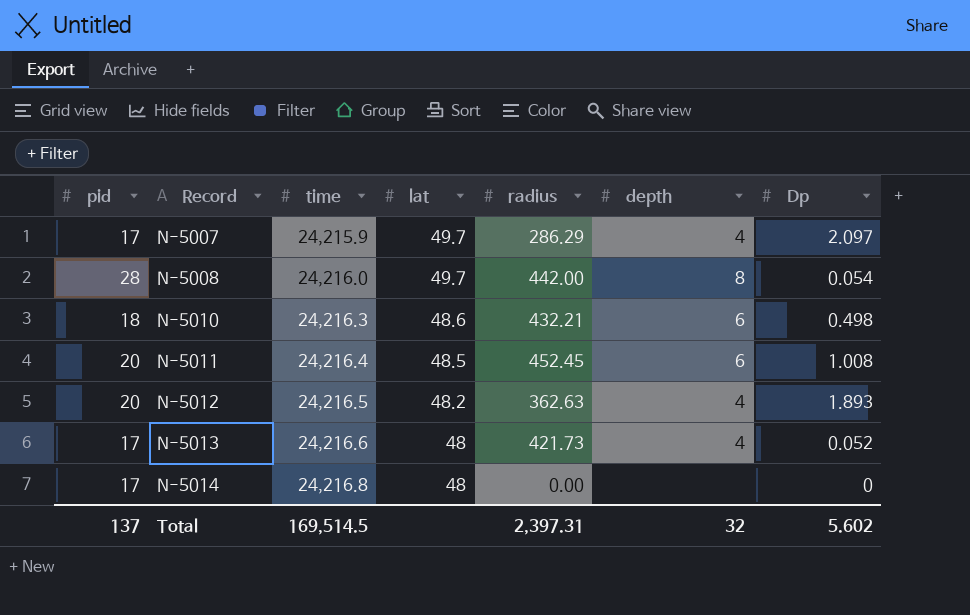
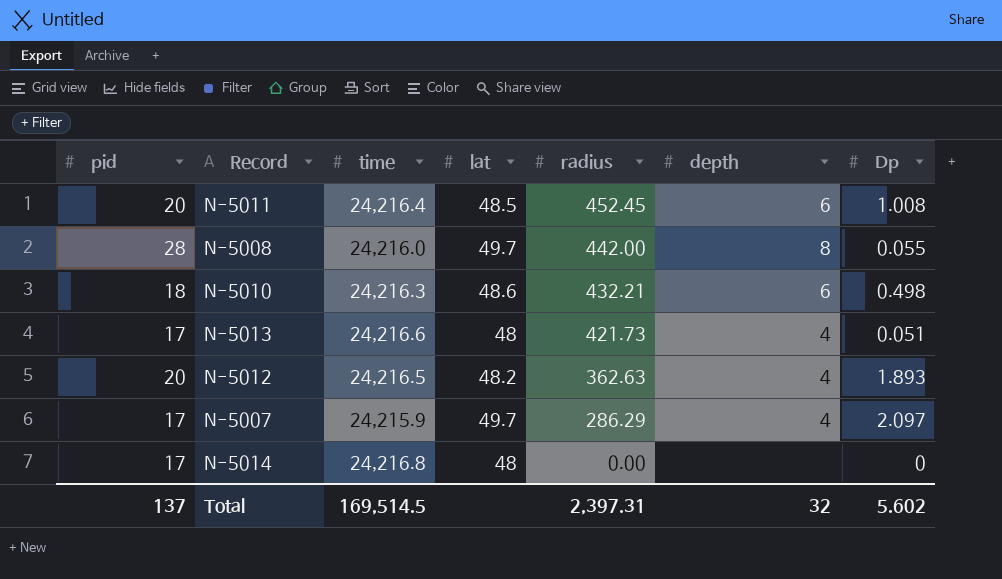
row order: Record ascending -> radius descending
N-5008 | Dp: 0.054 -> 0.055
N-5013 | Dp: 0.052 -> 0.051

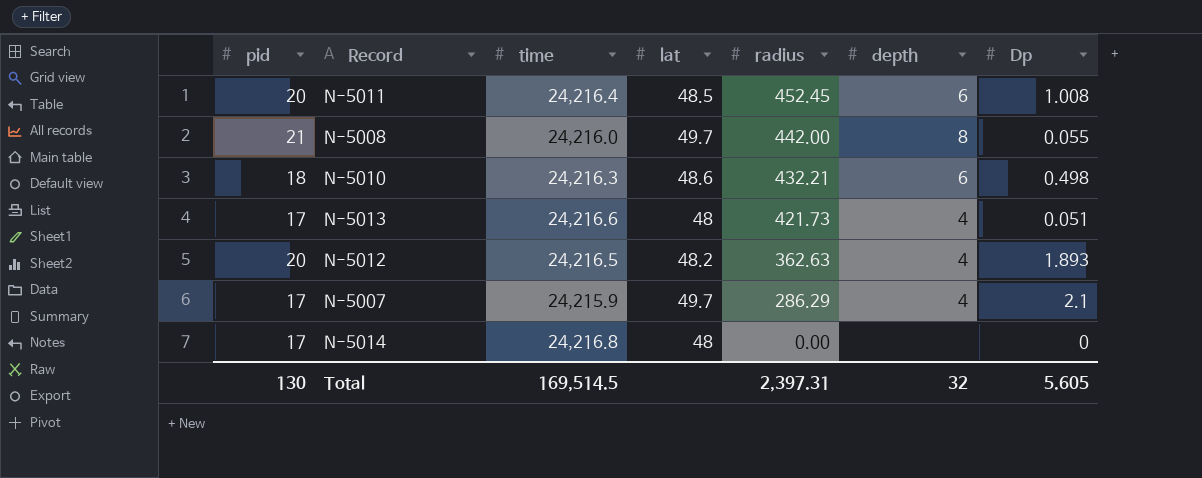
N-5008 | pid: 28 -> 21
N-5007 | Dp: 2.097 -> 2.1
Total | pid: 137 -> 130
Total | Dp: 5.602 -> 5.605

